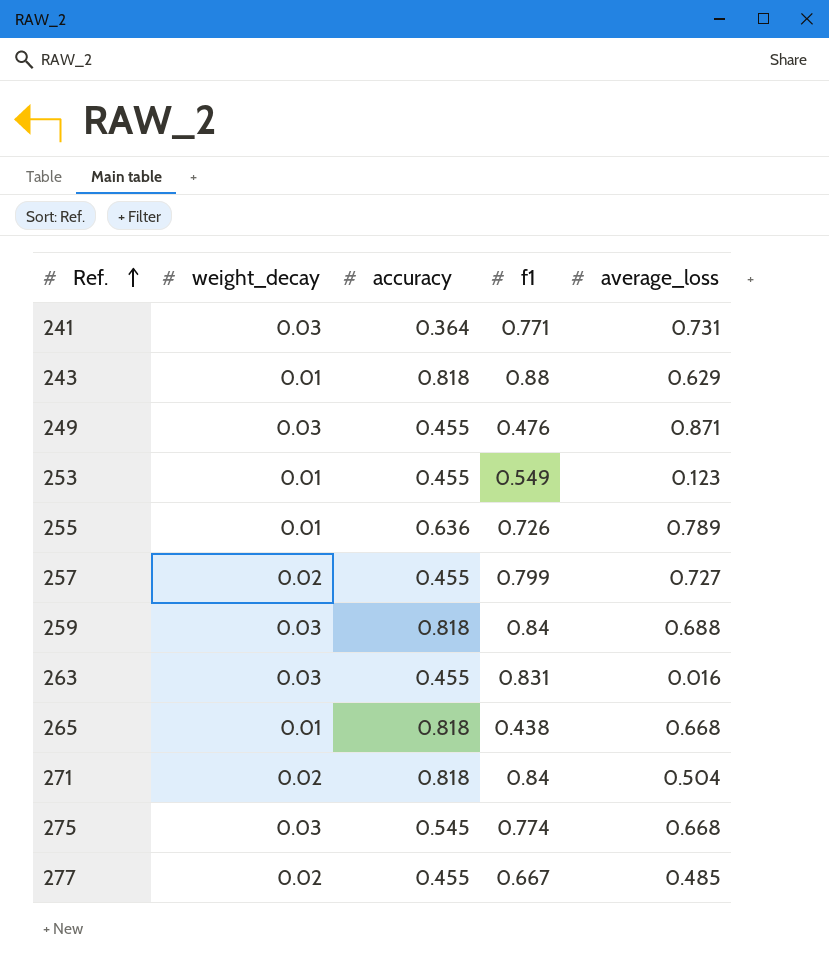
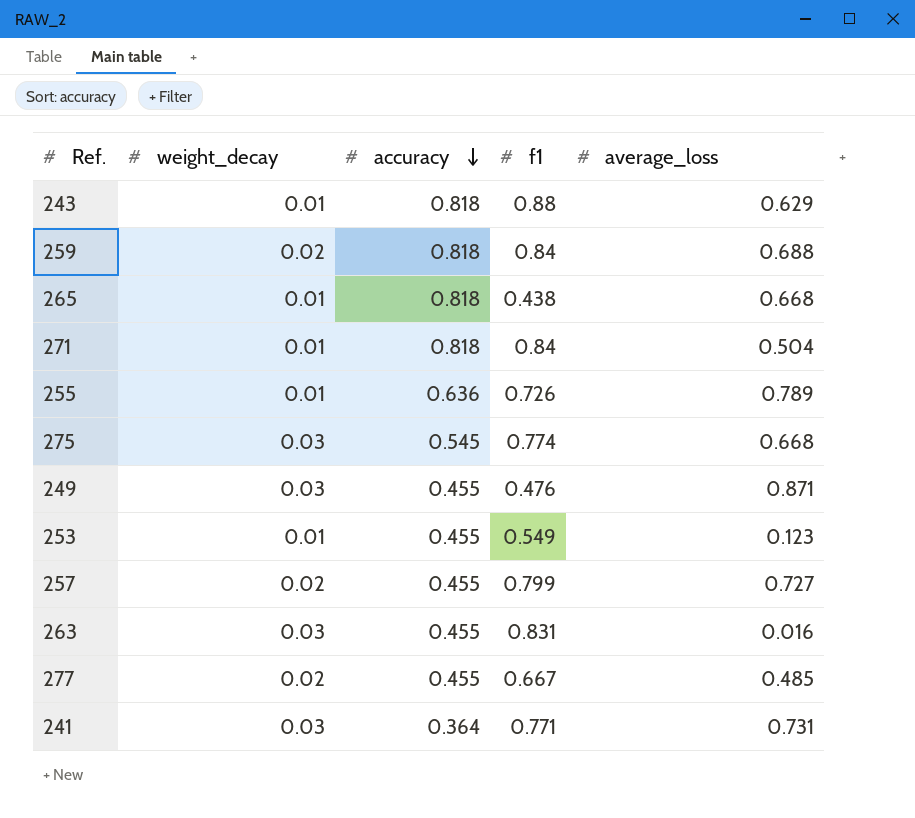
row order: Ref. ascending -> accuracy descending
259 | weight_decay: 0.03 -> 0.02
271 | weight_decay: 0.02 -> 0.01

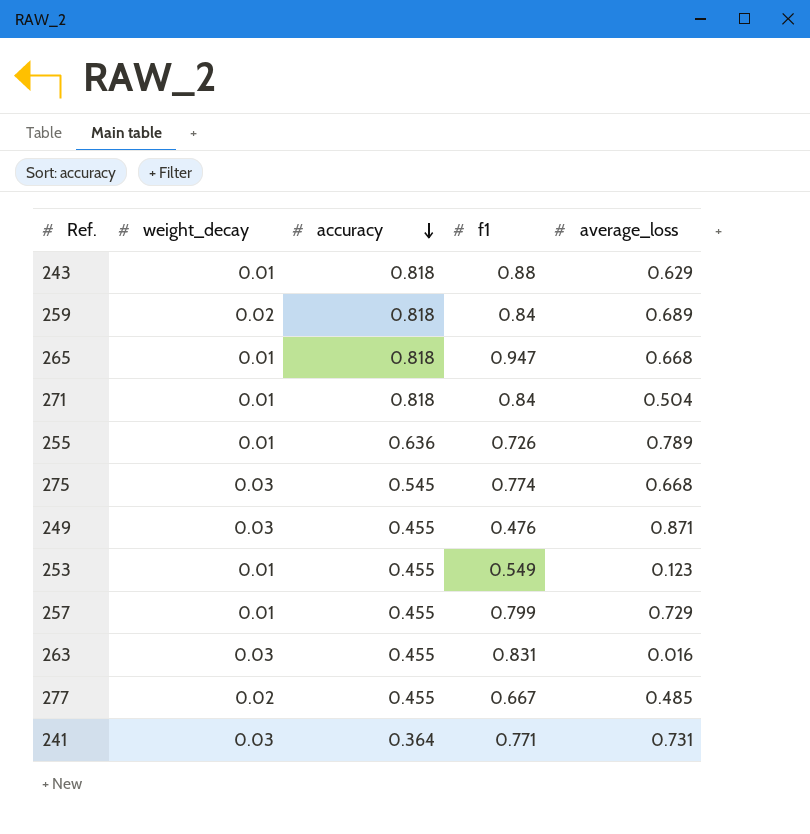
259 | average_loss: 0.688 -> 0.689
265 | f1: 0.438 -> 0.947
257 | weight_decay: 0.02 -> 0.01
257 | average_loss: 0.727 -> 0.729

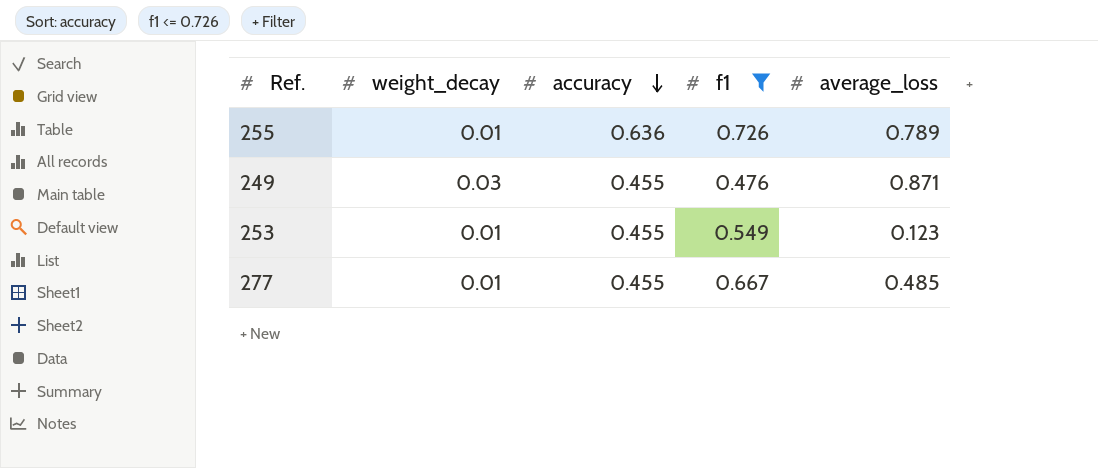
filter: none -> f1 <= 0.726
277 | weight_decay: 0.02 -> 0.01

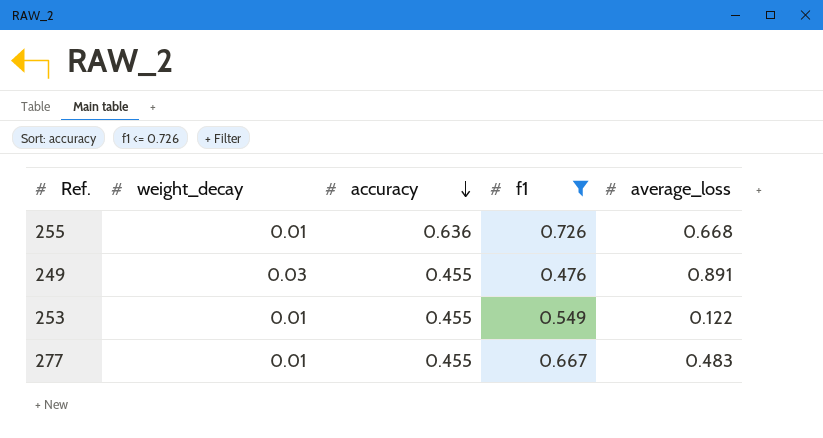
255 | average_loss: 0.789 -> 0.668
249 | average_loss: 0.871 -> 0.891
253 | average_loss: 0.123 -> 0.122
277 | average_loss: 0.485 -> 0.483

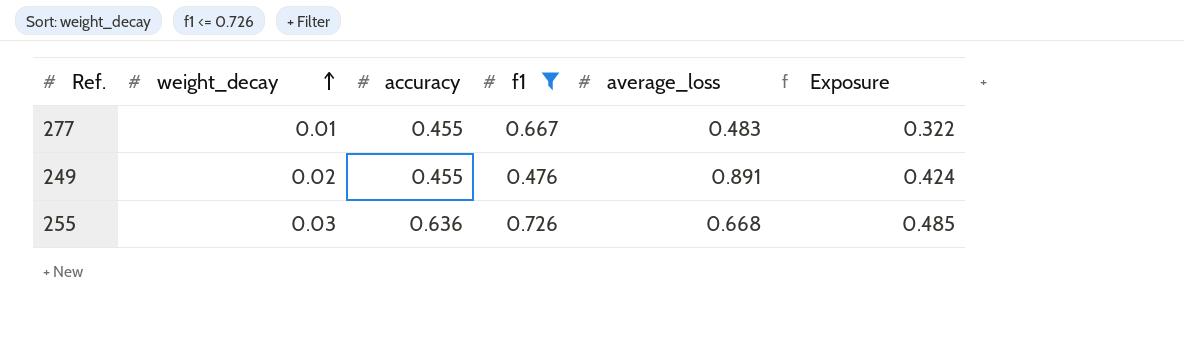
row order: accuracy descending -> weight_decay ascending
column Exposure | formula: none -> [f1] * [average_loss]
row 253: 0.01 | 0.455 | 0.549 | 0.122 -> none
249 | weight_decay: 0.03 -> 0.02
255 | weight_decay: 0.01 -> 0.03

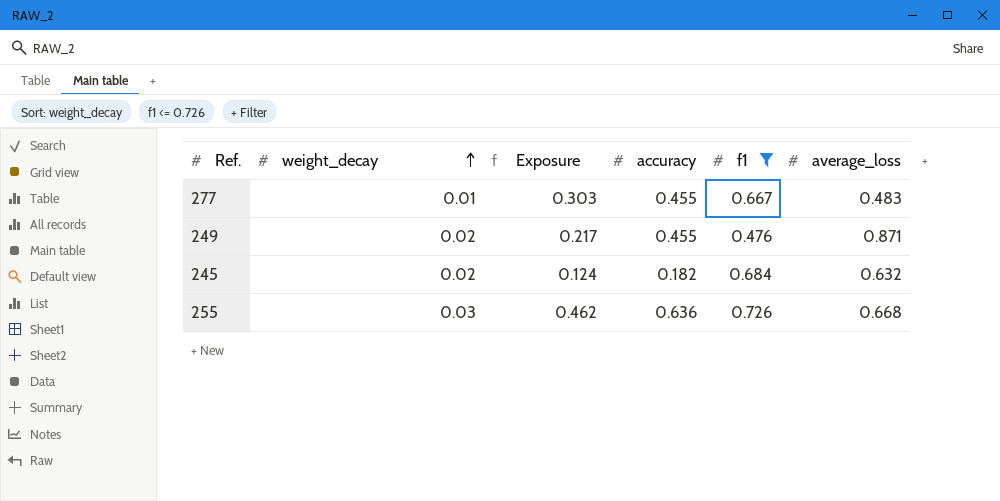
column Exposure | formula: [f1] * [average_loss] -> [accuracy] * [f1]
column Exposure | position: 6 -> 3
249 | average_loss: 0.891 -> 0.871
row 245: none -> 0.02 | 0.124 | 0.182 | 0.684 | 0.632

